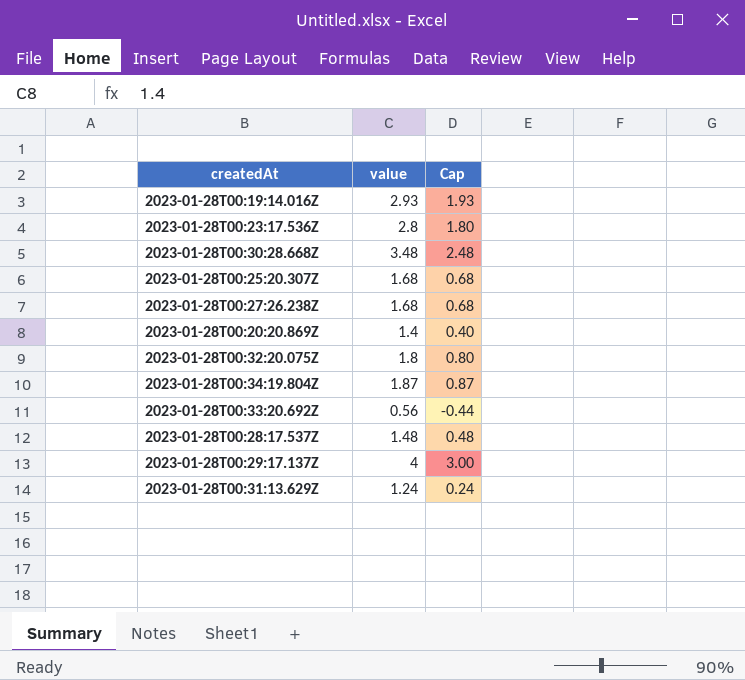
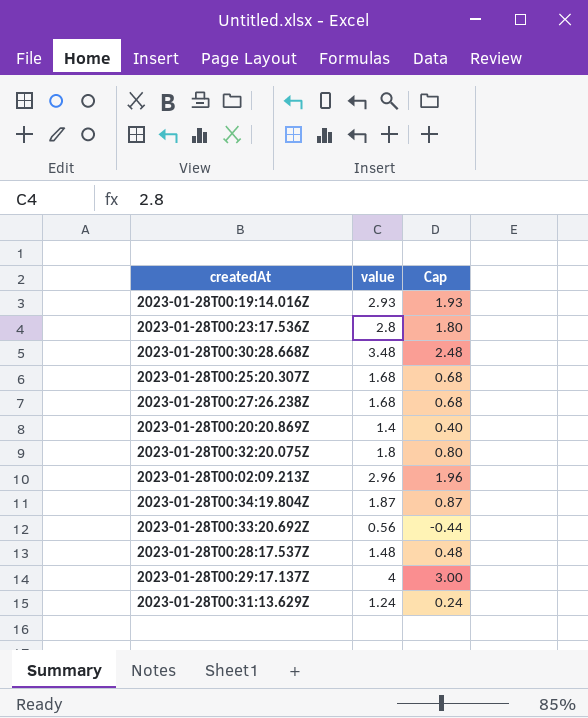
row 2023-01-28T00:02:09.213Z: none -> 2.96 | 1.96

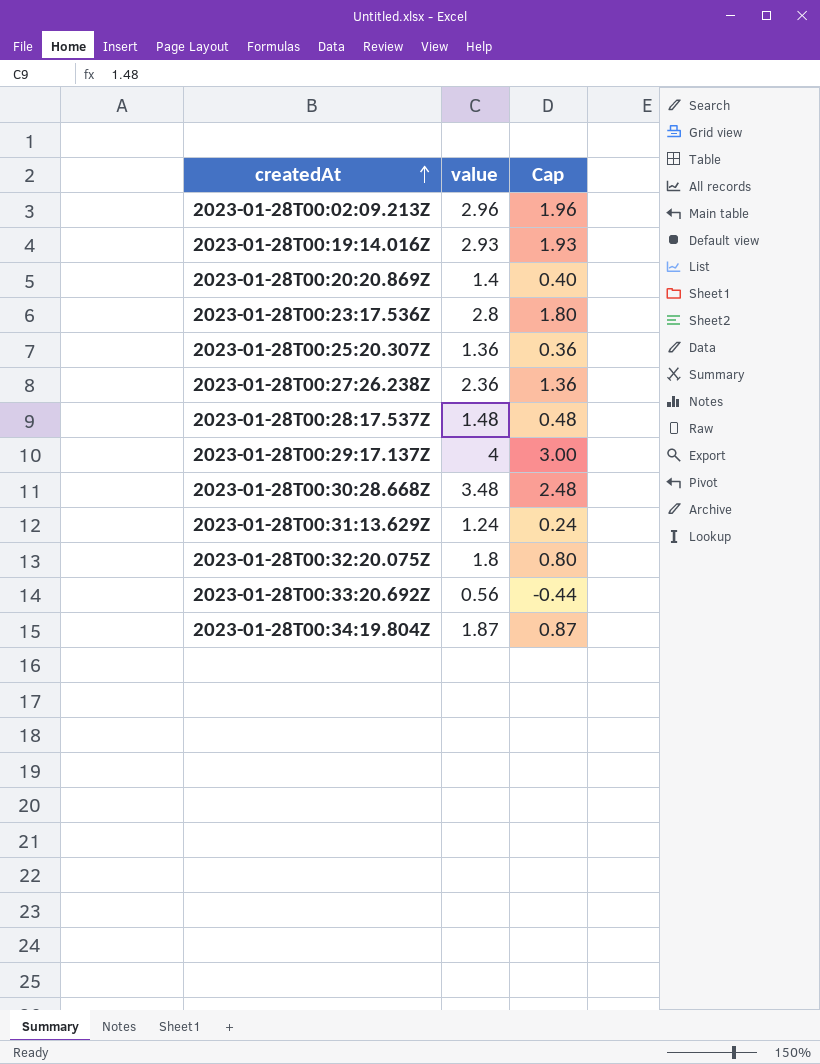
row order: none -> createdAt ascending
2023-01-28T00:25:20.307Z | value: 1.68 -> 1.36
2023-01-28T00:25:20.307Z | Cap: 0.68 -> 0.36
2023-01-28T00:27:26.238Z | value: 1.68 -> 2.36
2023-01-28T00:27:26.238Z | Cap: 0.68 -> 1.36

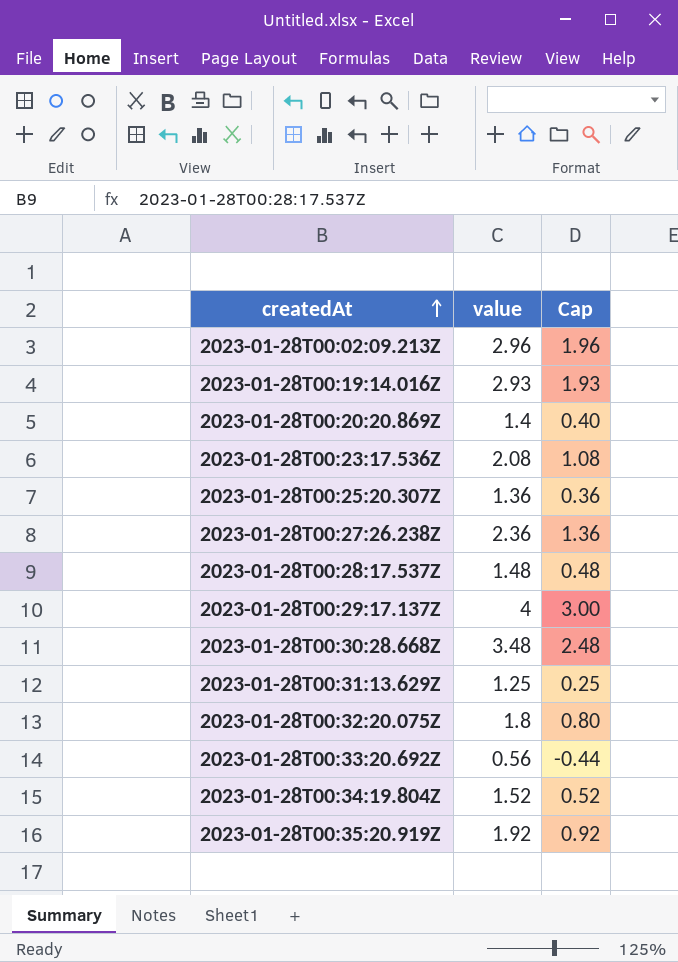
2023-01-28T00:23:17.536Z | value: 2.8 -> 2.08
2023-01-28T00:23:17.536Z | Cap: 1.80 -> 1.08
2023-01-28T00:31:13.629Z | value: 1.24 -> 1.25
2023-01-28T00:31:13.629Z | Cap: 0.24 -> 0.25
2023-01-28T00:34:19.804Z | value: 1.87 -> 1.52
2023-01-28T00:34:19.804Z | Cap: 0.87 -> 0.52
row 2023-01-28T00:35:20.919Z: none -> 1.92 | 0.92

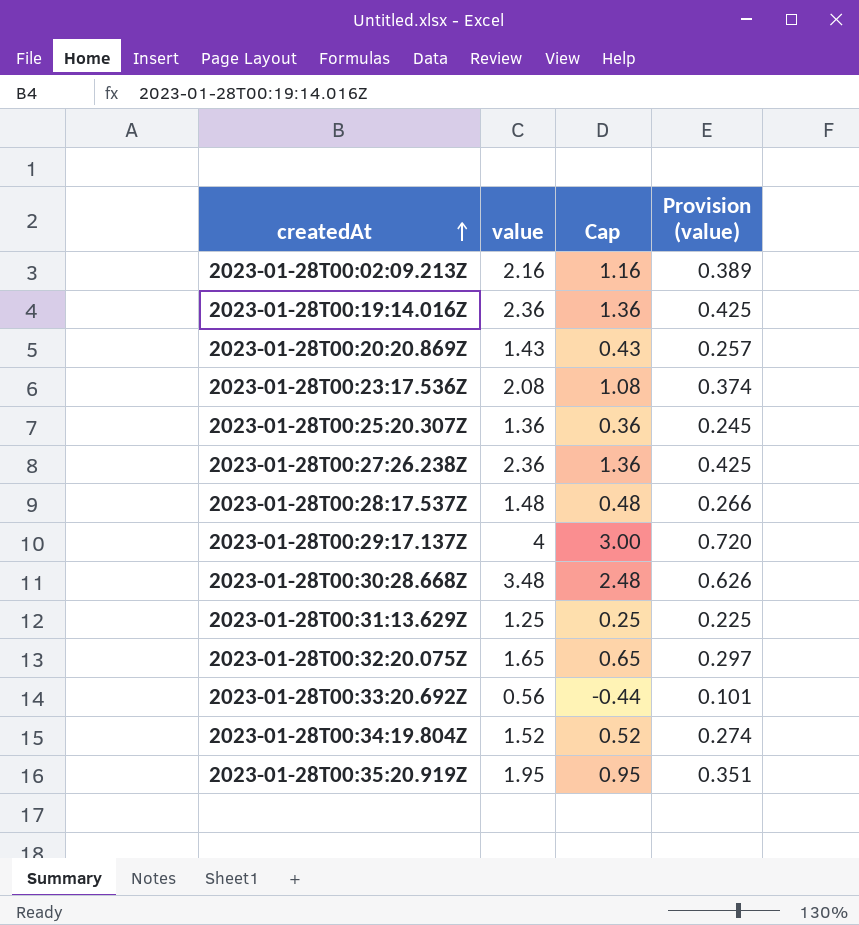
column Provision (value) | formula: none -> [value] * 0.18
2023-01-28T00:02:09.213Z | value: 2.96 -> 2.16
2023-01-28T00:02:09.213Z | Cap: 1.96 -> 1.16
2023-01-28T00:19:14.016Z | value: 2.93 -> 2.36
2023-01-28T00:19:14.016Z | Cap: 1.93 -> 1.36
2023-01-28T00:20:20.869Z | value: 1.4 -> 1.43
2023-01-28T00:20:20.869Z | Cap: 0.40 -> 0.43
2023-01-28T00:32:20.075Z | value: 1.8 -> 1.65
2023-01-28T00:32:20.075Z | Cap: 0.80 -> 0.65
2023-01-28T00:35:20.919Z | value: 1.92 -> 1.95
2023-01-28T00:35:20.919Z | Cap: 0.92 -> 0.95

